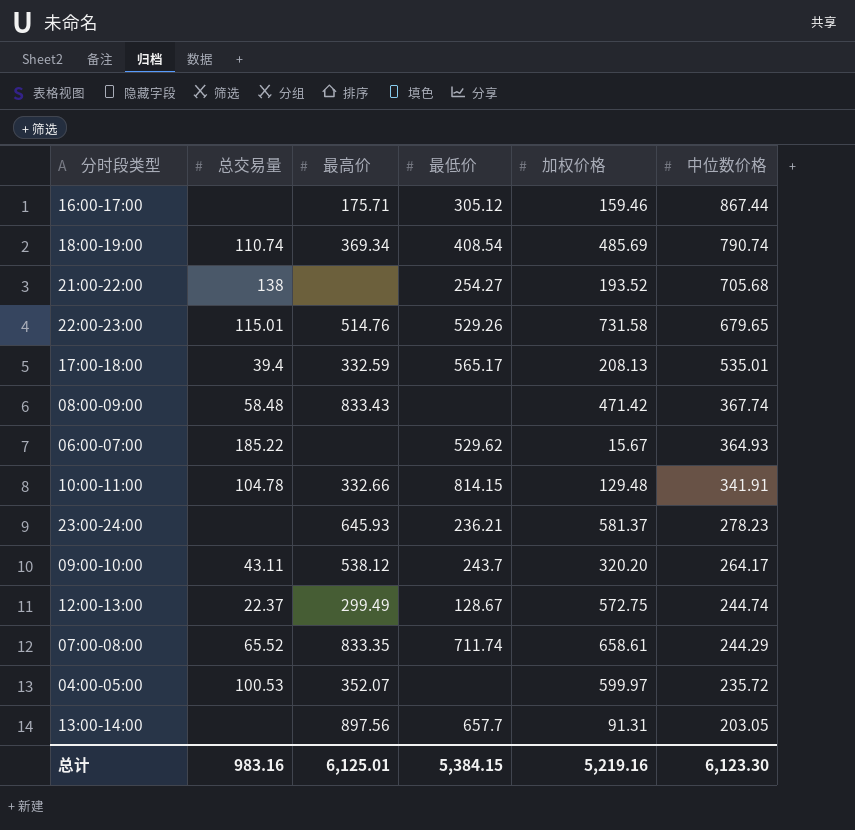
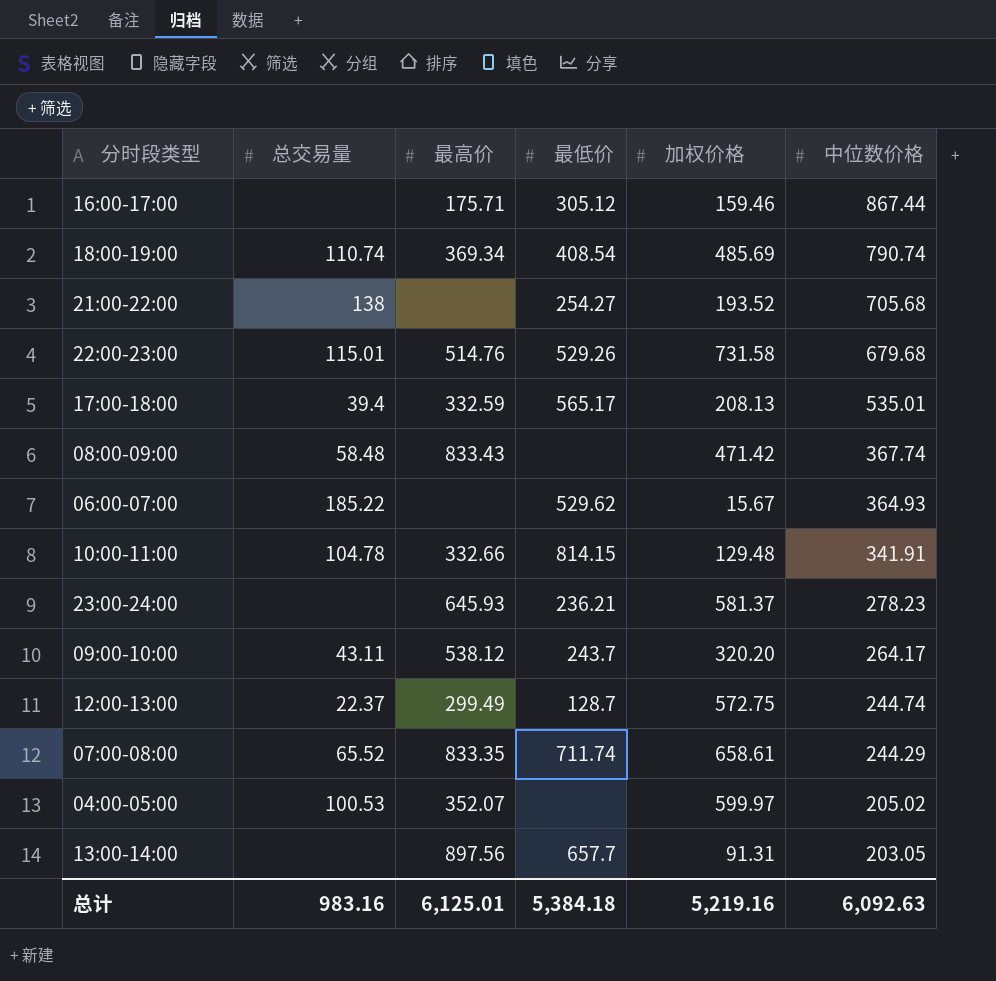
22:00-23:00 | 中位数价格: 679.65 -> 679.68
12:00-13:00 | 最低价: 128.67 -> 128.7
04:00-05:00 | 中位数价格: 235.72 -> 205.02
总计 | 最低价: 5,384.15 -> 5,384.18
总计 | 中位数价格: 6,123.30 -> 6,092.63

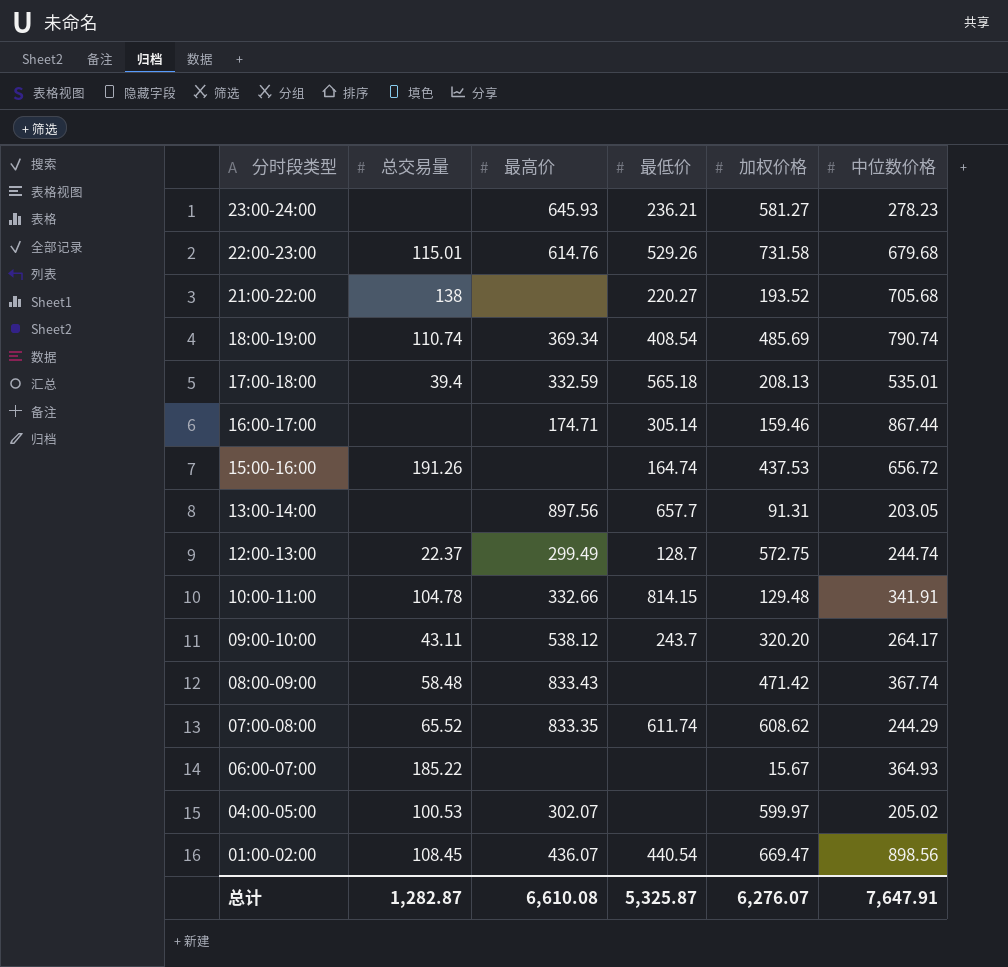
row order: 中位数价格 descending -> 分时段类型 descending
23:00-24:00 | 加权价格: 581.37 -> 581.27
22:00-23:00 | 最高价: 514.76 -> 614.76
21:00-22:00 | 最低价: 254.27 -> 220.27
17:00-18:00 | 最低价: 565.17 -> 565.18
16:00-17:00 | 最高价: 175.71 -> 174.71
16:00-17:00 | 最低价: 305.12 -> 305.14
row 15:00-16:00: none -> 191.26 | none | 164.74 | 437.53 | 656.72
07:00-08:00 | 最低价: 711.74 -> 611.74
07:00-08:00 | 加权价格: 658.61 -> 608.62
06:00-07:00 | 最低价: 529.62 -> none
04:00-05:00 | 最高价: 352.07 -> 302.07
row 01:00-02:00: none -> 108.45 | 436.07 | 440.54 | 669.47 | 898.56
总计 | 总交易量: 983.16 -> 1,282.87
总计 | 最高价: 6,125.01 -> 6,610.08
总计 | 最低价: 5,384.18 -> 5,325.87
总计 | 加权价格: 5,219.16 -> 6,276.07
总计 | 中位数价格: 6,092.63 -> 7,647.91

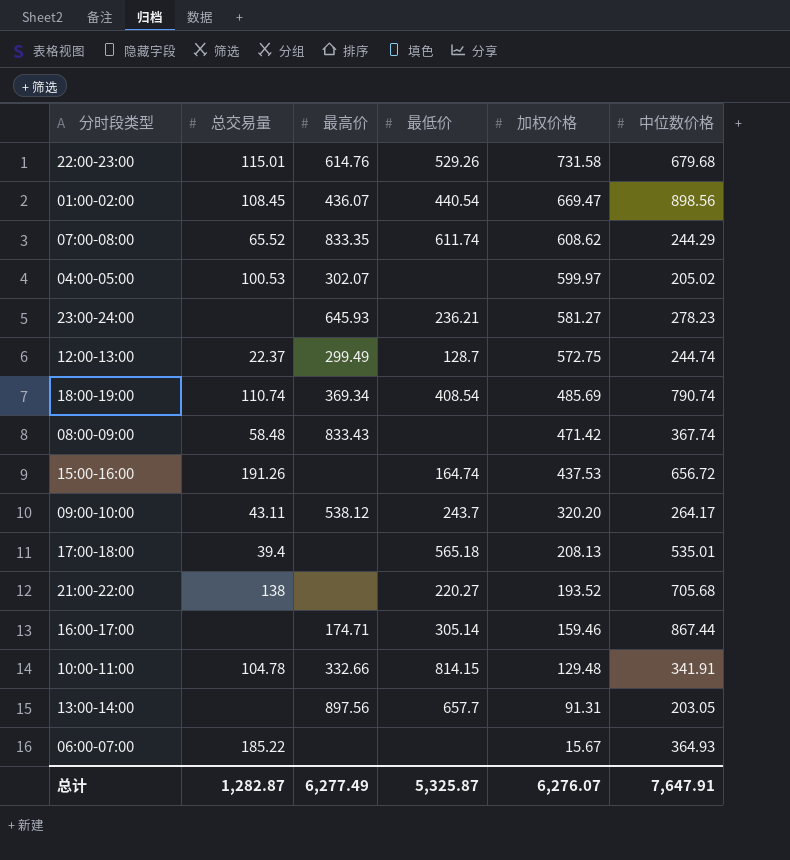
row order: 分时段类型 descending -> 加权价格 descending
17:00-18:00 | 最高价: 332.59 -> none
总计 | 最高价: 6,610.08 -> 6,277.49

